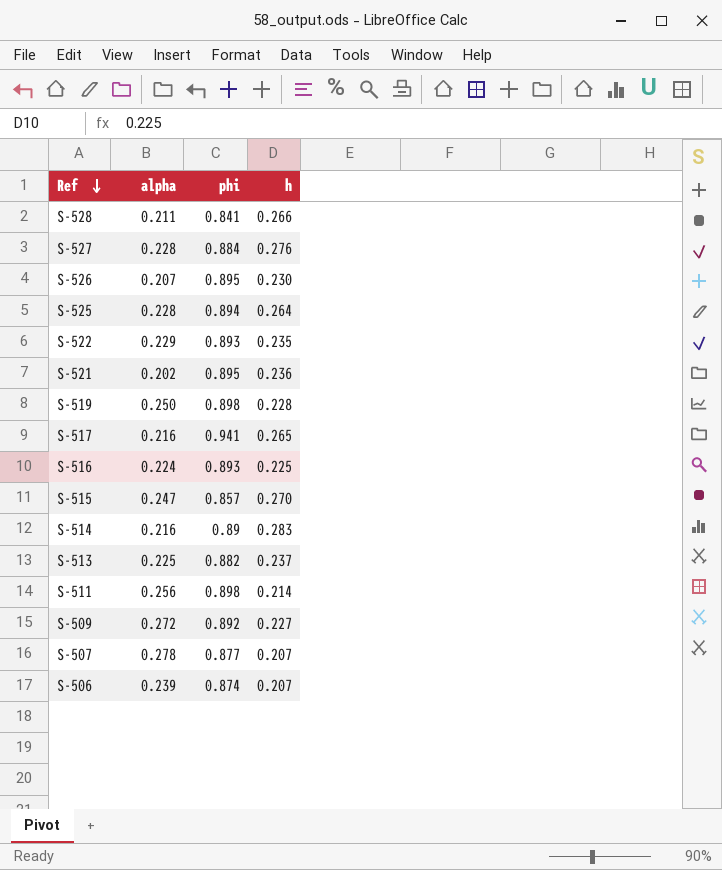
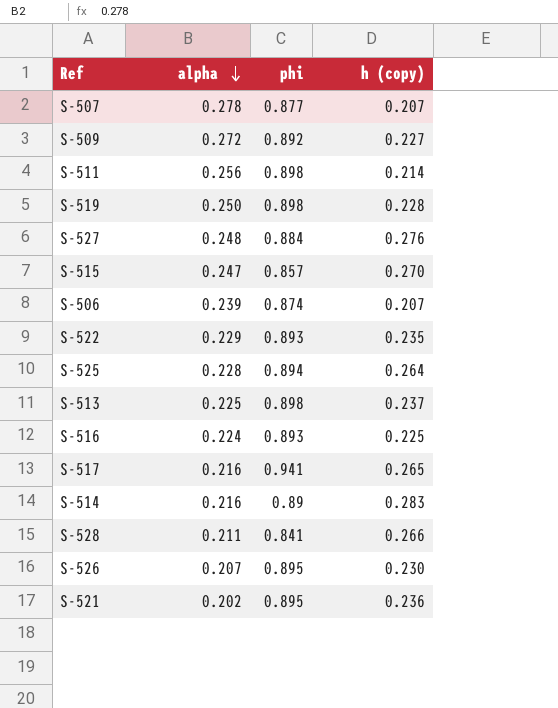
row order: Ref descending -> alpha descending
column name: h -> h (copy)
S-527 | alpha: 0.228 -> 0.248
S-513 | phi: 0.882 -> 0.898

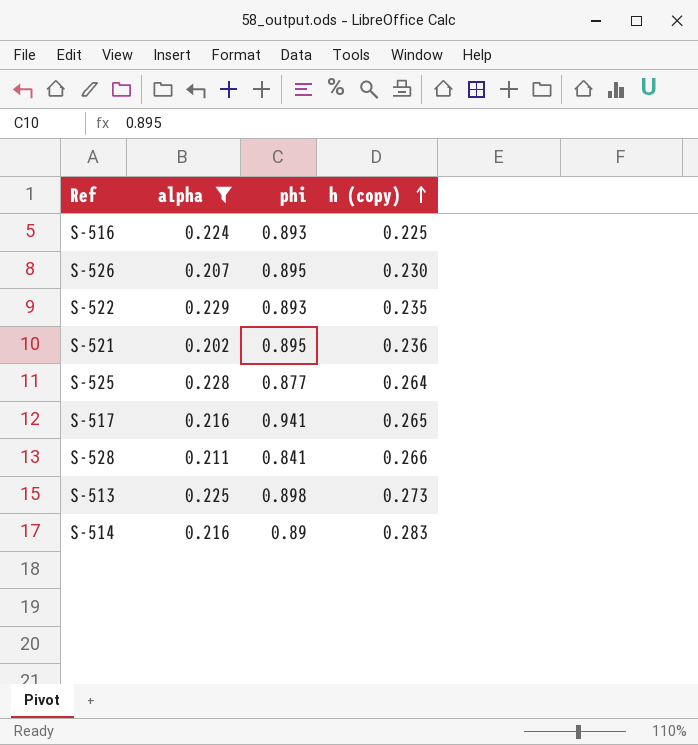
filter: none -> alpha <= 0.229
row order: alpha descending -> h (copy) ascending
S-525 | phi: 0.894 -> 0.877
S-513 | h (copy): 0.237 -> 0.273

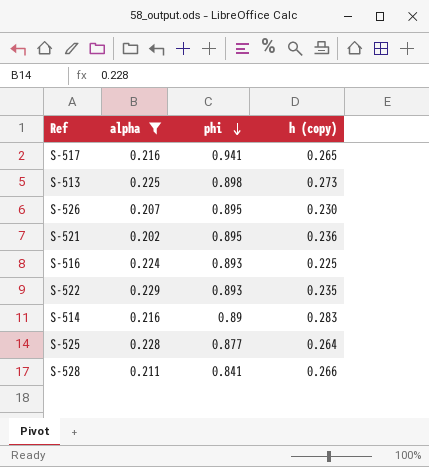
row order: h (copy) ascending -> phi descending

